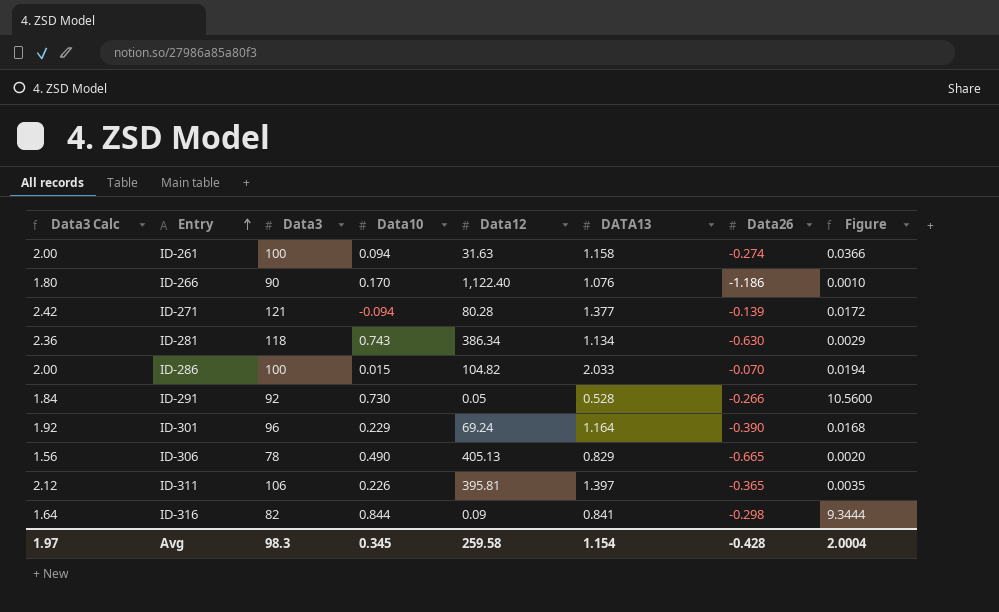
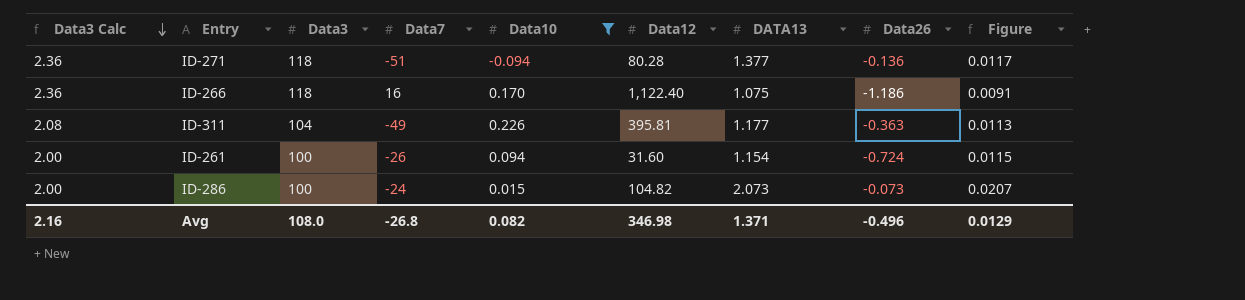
filter: none -> Data10 <= 0.226
row order: Entry ascending -> Data3 Calc descending
column Data7 | position: none -> 4
column Figure | formula: [DATA13] / [Data12] -> [DATA13] / [Data3]
ID-271 | Data3 Calc: 2.42 -> 2.36
ID-271 | Data3: 121 -> 118
ID-271 | Data26: -0.139 -> -0.136
ID-266 | Data3 Calc: 1.80 -> 2.36
ID-266 | Data3: 90 -> 118
ID-266 | DATA13: 1.076 -> 1.075
ID-311 | Data3 Calc: 2.12 -> 2.08
ID-311 | Data3: 106 -> 104
ID-311 | DATA13: 1.397 -> 1.177
ID-311 | Data26: -0.365 -> -0.363
ID-261 | Data12: 31.63 -> 31.60
ID-261 | DATA13: 1.158 -> 1.154
ID-261 | Data26: -0.274 -> -0.724
ID-286 | DATA13: 2.033 -> 2.073
ID-286 | Data26: -0.070 -> -0.073
Avg | Data3 Calc: 1.97 -> 2.16
Avg | Data3: 98.3 -> 108.0
Avg | Data10: 0.345 -> 0.082
Avg | Data12: 259.58 -> 346.98
Avg | DATA13: 1.154 -> 1.371
Avg | Data26: -0.428 -> -0.496
Avg | Figure: 2.0004 -> 0.0129

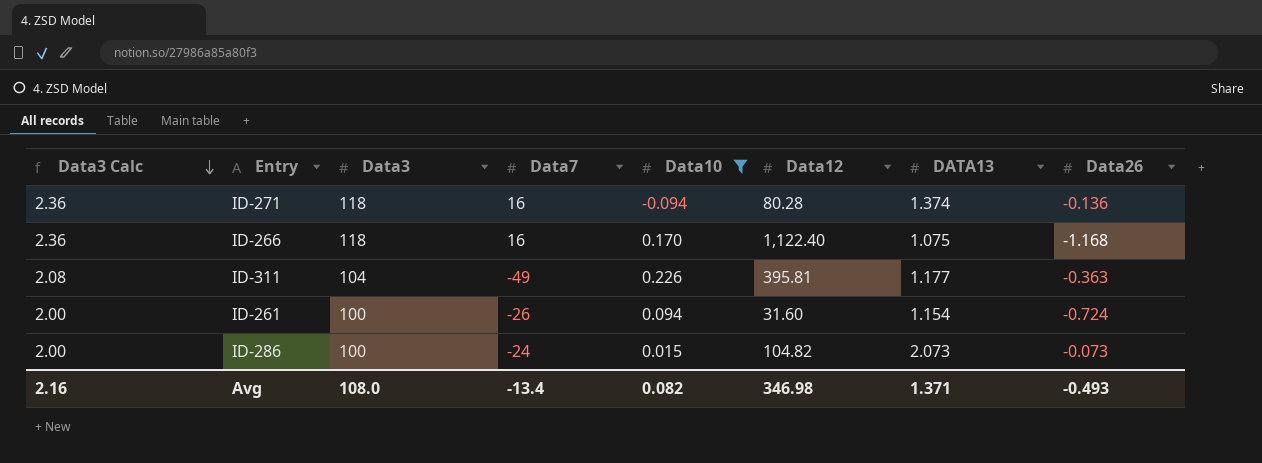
column Figure | formula: [DATA13] / [Data3] -> none
ID-271 | Data7: -51 -> 16
ID-271 | DATA13: 1.377 -> 1.374
ID-266 | Data26: -1.186 -> -1.168
Avg | Data7: -26.8 -> -13.4
Avg | Data26: -0.496 -> -0.493

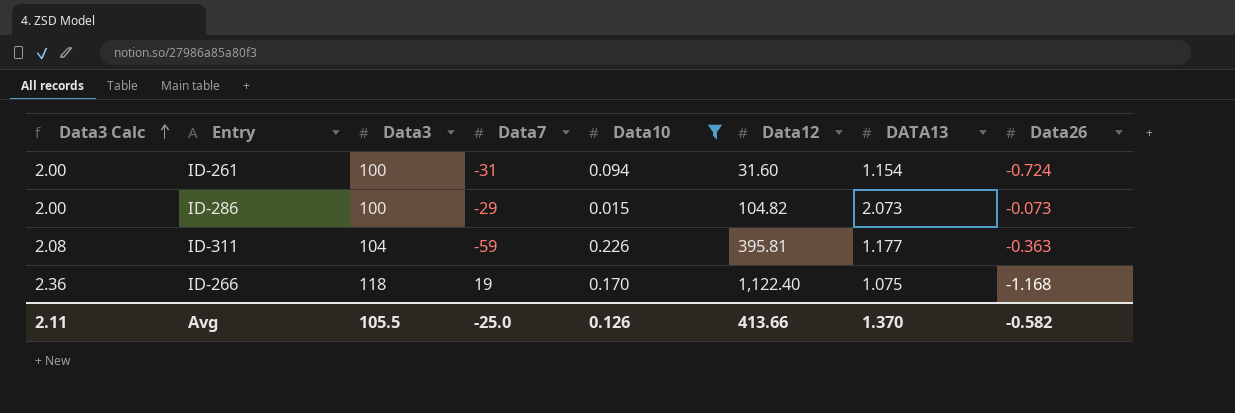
row order: Data3 Calc descending -> Data3 Calc ascending
row ID-271: 2.36 | 118 | 16 | -0.094 | 80.28 | 1.374 | -0.136 -> none
ID-261 | Data7: -26 -> -31
ID-286 | Data7: -24 -> -29
ID-311 | Data7: -49 -> -59
ID-266 | Data7: 16 -> 19
Avg | Data3 Calc: 2.16 -> 2.11
Avg | Data3: 108.0 -> 105.5
Avg | Data7: -13.4 -> -25.0
Avg | Data10: 0.082 -> 0.126
Avg | Data12: 346.98 -> 413.66
Avg | DATA13: 1.371 -> 1.370
Avg | Data26: -0.493 -> -0.582

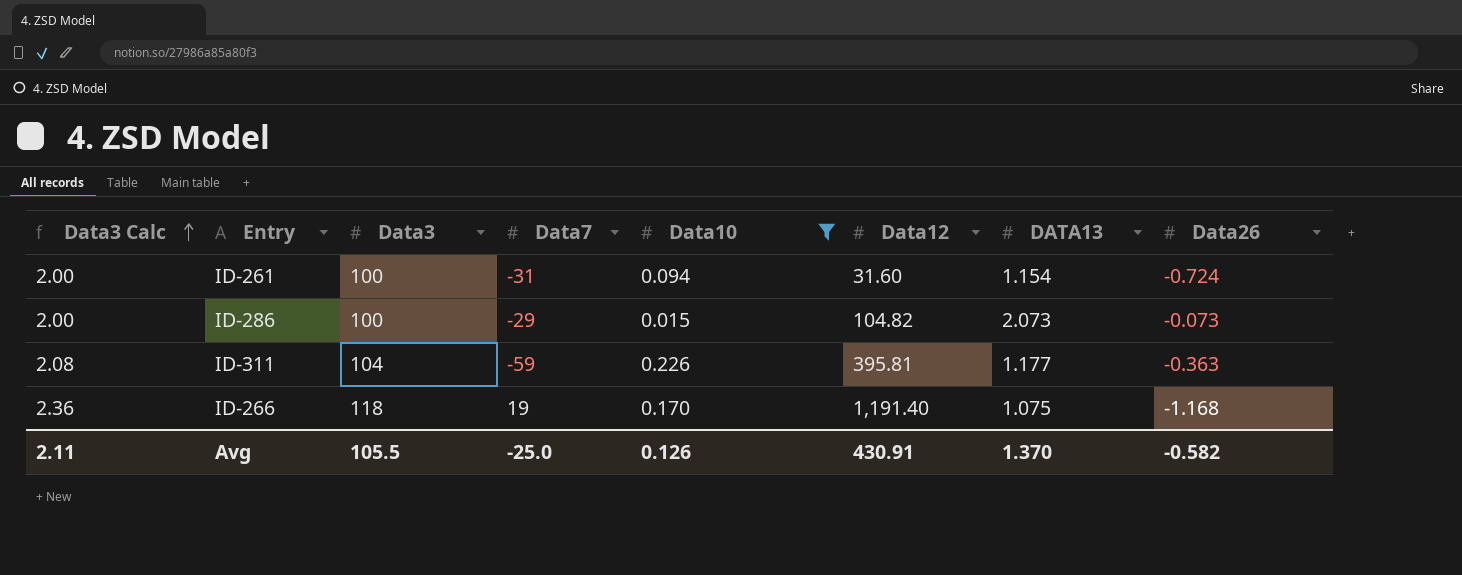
ID-266 | Data12: 1,122.40 -> 1,191.40
Avg | Data12: 413.66 -> 430.91

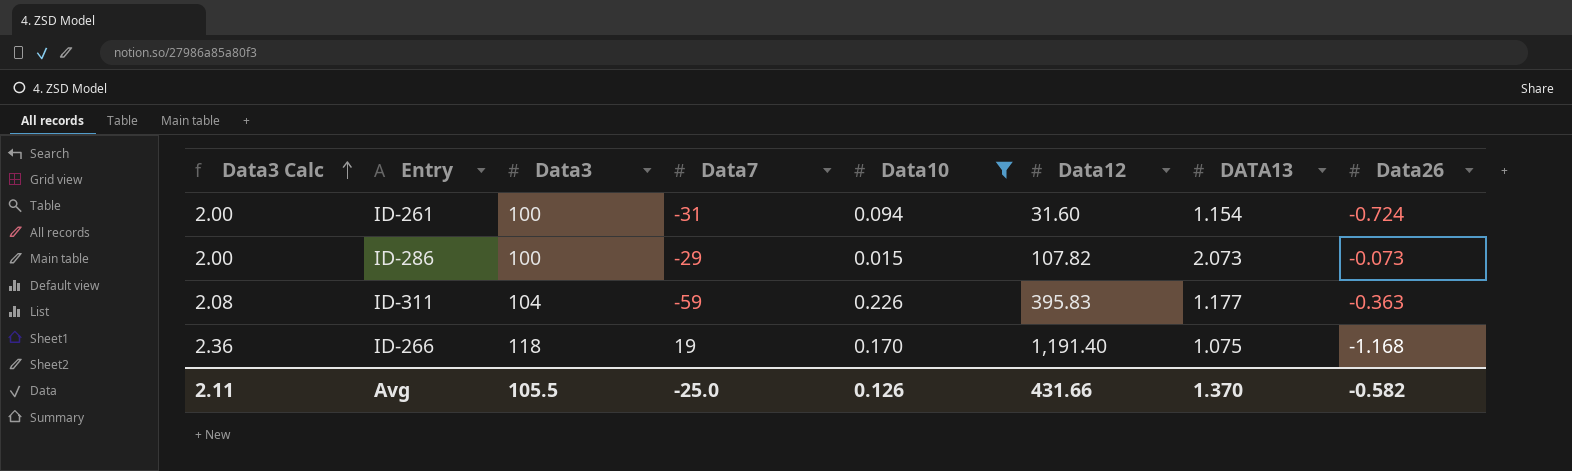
ID-286 | Data12: 104.82 -> 107.82
ID-311 | Data12: 395.81 -> 395.83
Avg | Data12: 430.91 -> 431.66

